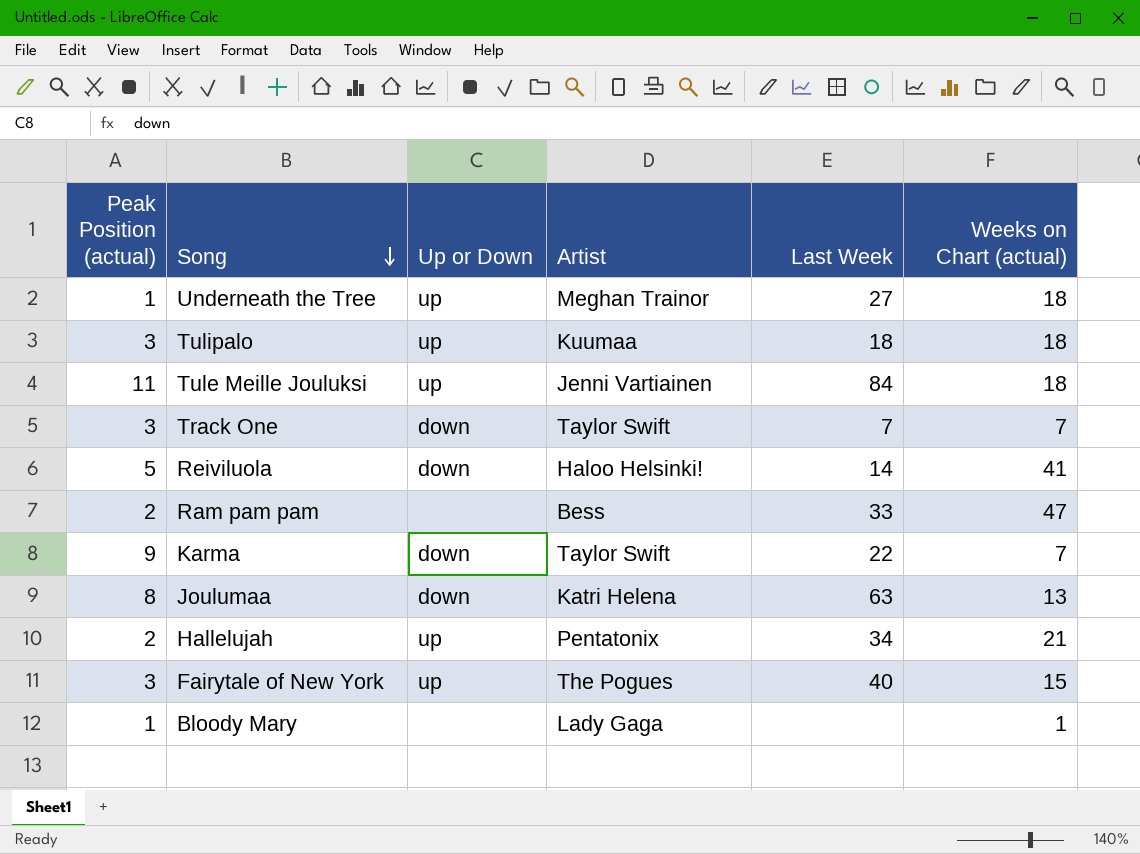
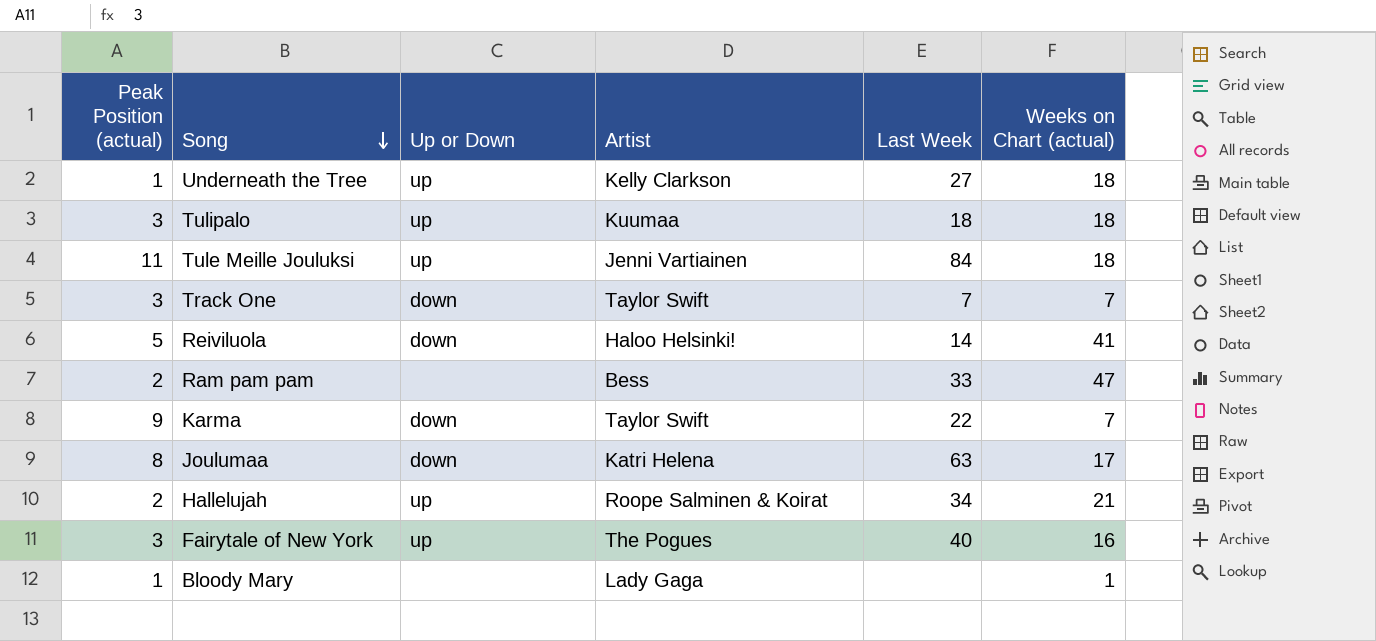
Underneath the Tree | Artist: Meghan Trainor -> Kelly Clarkson
Joulumaa | Weeks on Chart (actual): 13 -> 17
Hallelujah | Artist: Pentatonix -> Roope Salminen & Koirat
Fairytale of New York | Weeks on Chart (actual): 15 -> 16

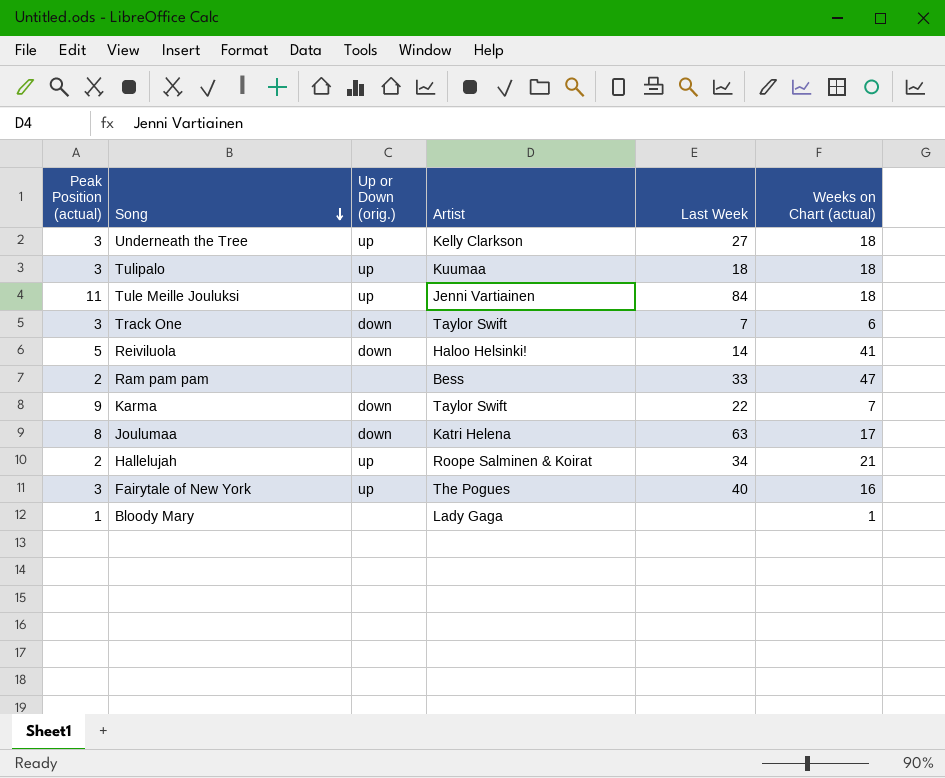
column name: Up or Down -> Up or Down (orig.)
Underneath the Tree | Peak Position (actual): 1 -> 3
Track One | Weeks on Chart (actual): 7 -> 6

